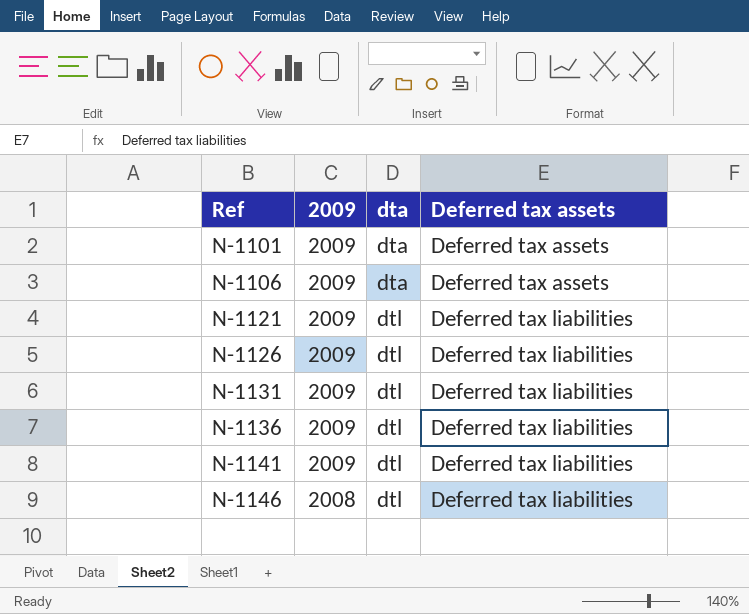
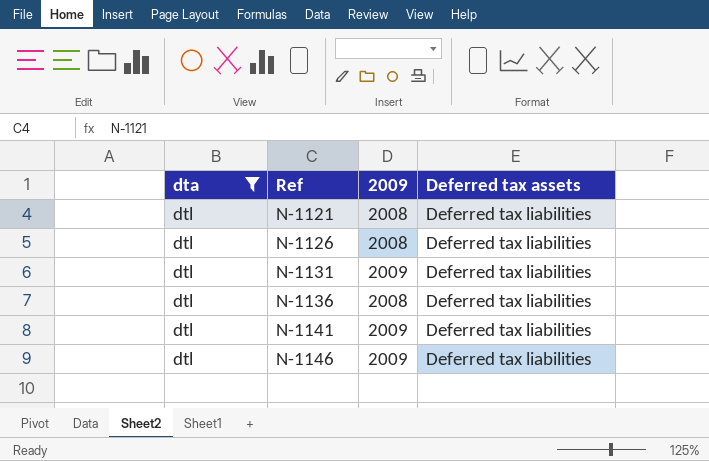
filter: none -> dta = dtl
column dta | position: 3 -> 1
N-1121 | 2009: 2009 -> 2008
N-1126 | 2009: 2009 -> 2008
N-1136 | 2009: 2009 -> 2008
N-1146 | 2009: 2008 -> 2009

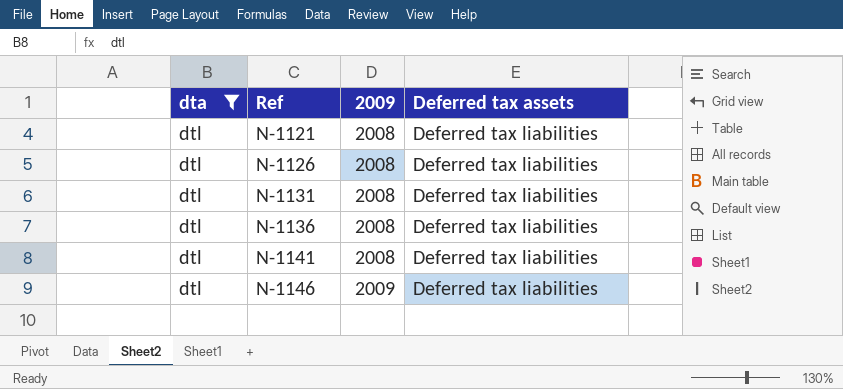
N-1131 | 2009: 2009 -> 2008
N-1141 | 2009: 2009 -> 2008

